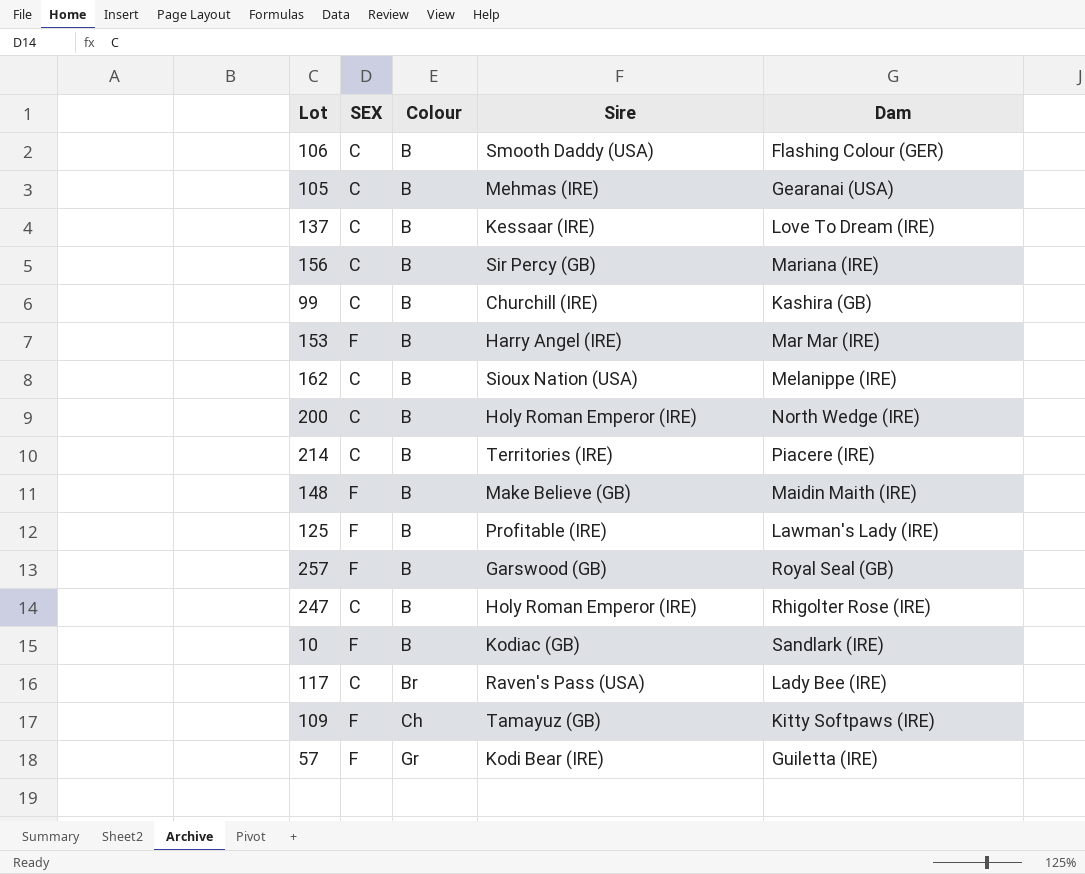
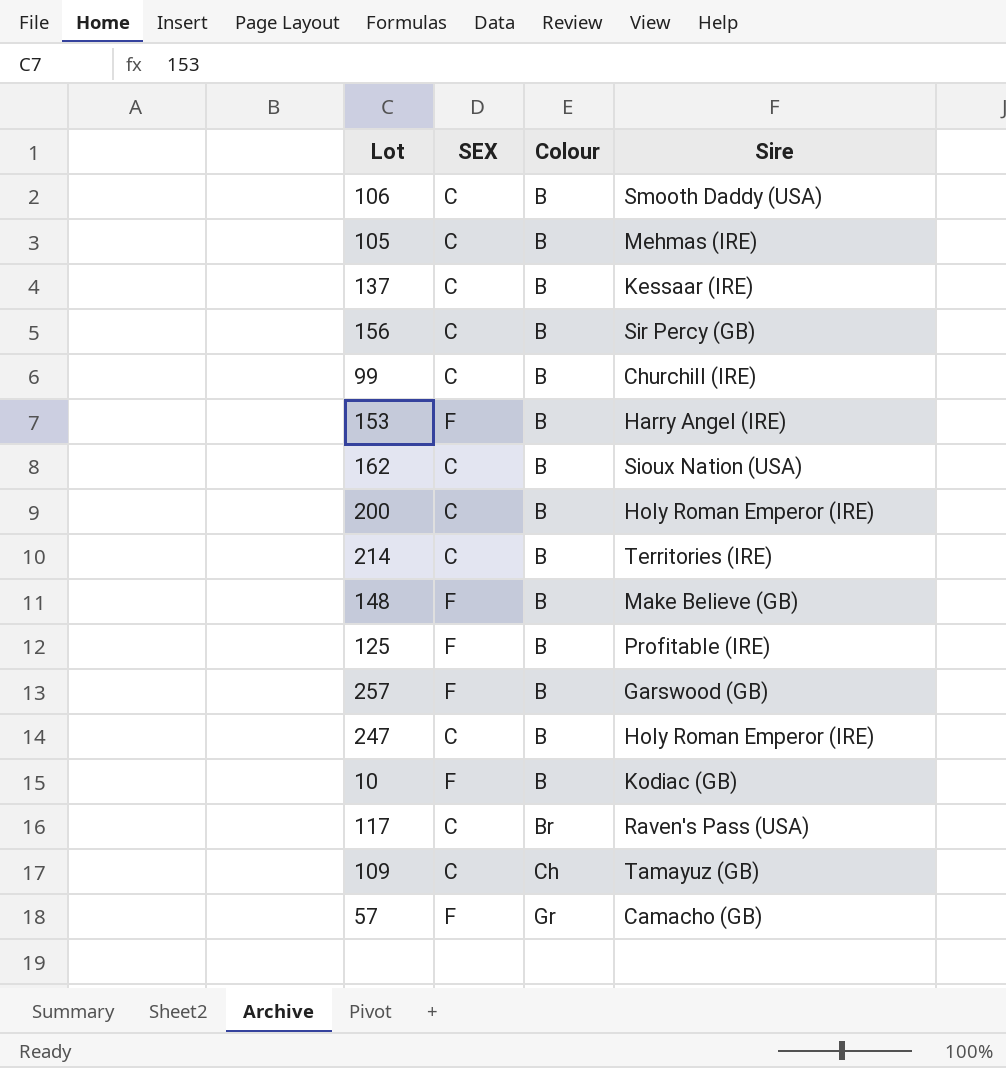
column Dam | position: 5 -> none
109 | SEX: F -> C
57 | Sire: Kodi Bear (IRE) -> Camacho (GB)

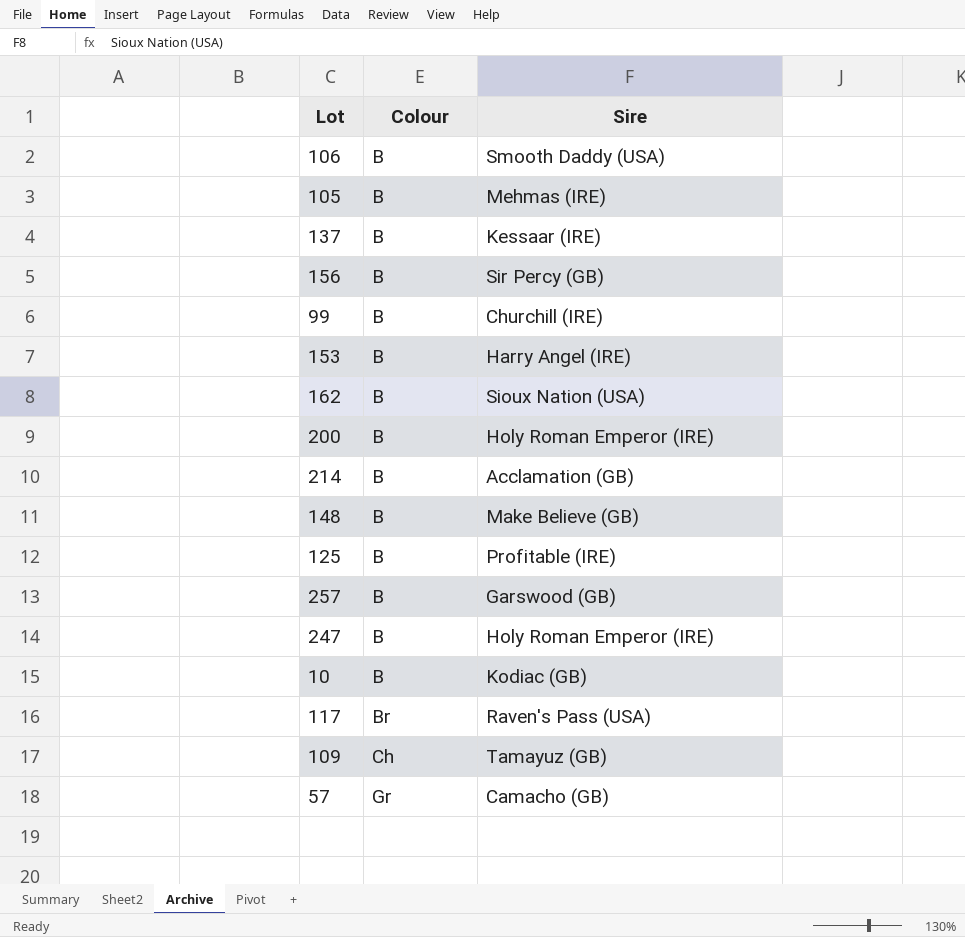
column SEX | position: 2 -> none
214 | Sire: Territories (IRE) -> Acclamation (GB)

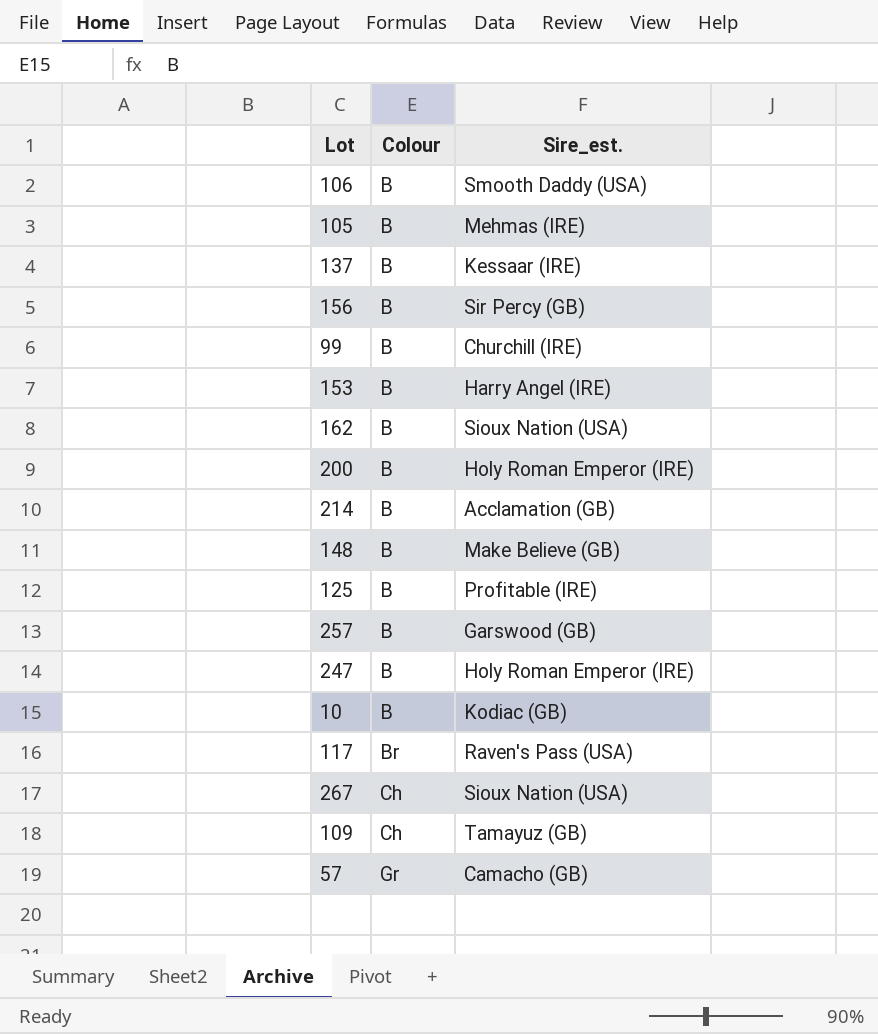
column name: Sire -> Sire_est.
row 267: none -> Ch | Sioux Nation (USA)

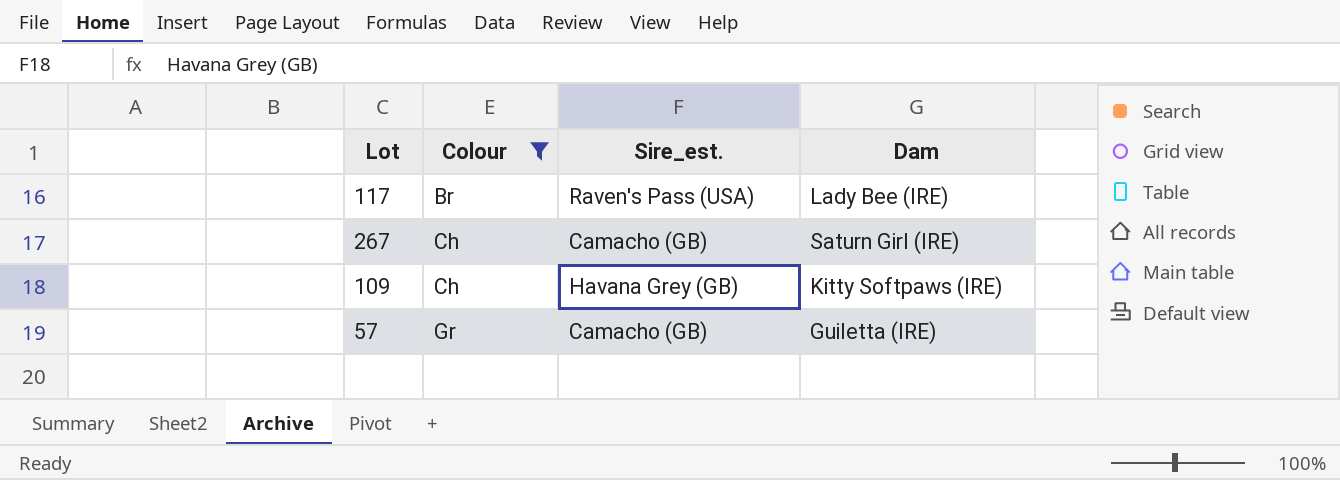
filter: none -> Colour != B
column Dam | position: none -> 4
267 | Sire_est.: Sioux Nation (USA) -> Camacho (GB)
109 | Sire_est.: Tamayuz (GB) -> Havana Grey (GB)

